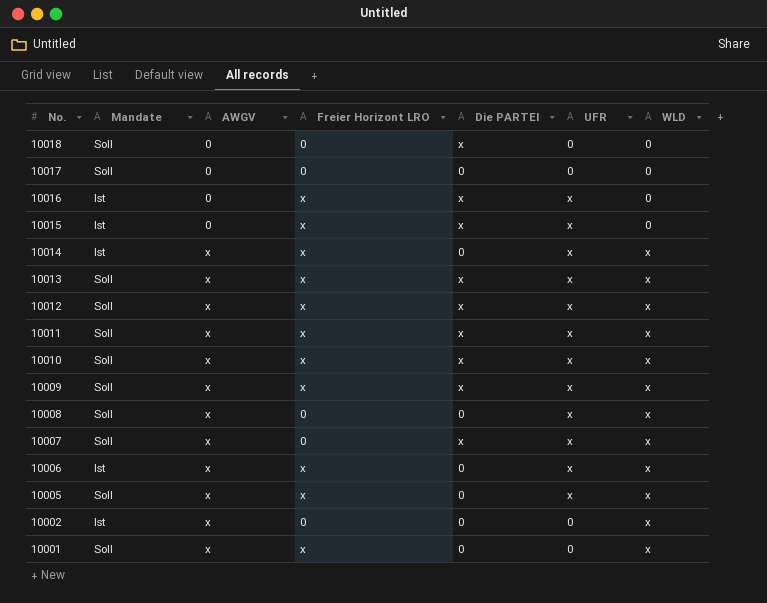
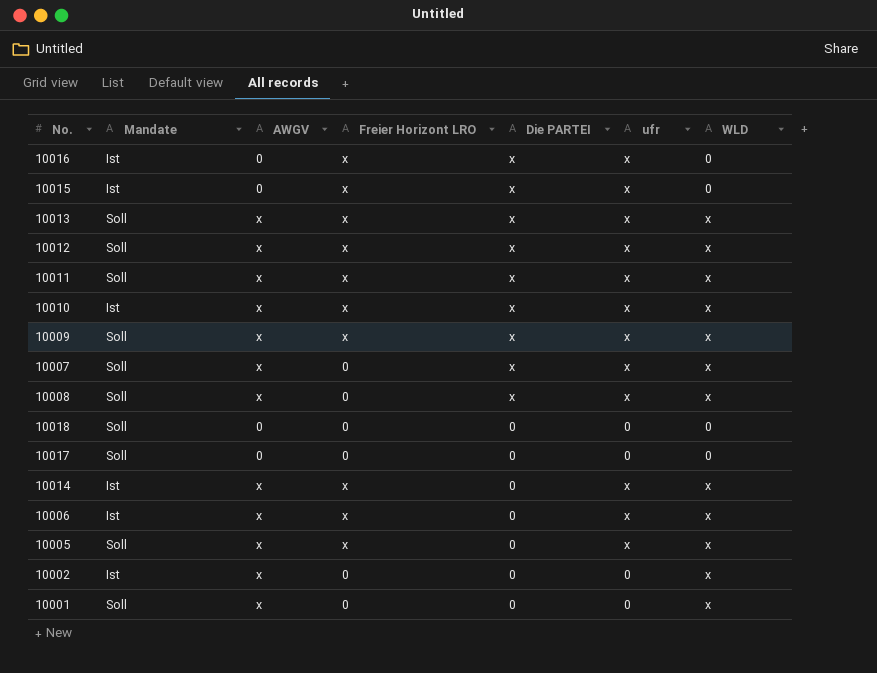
row order: No. descending -> Die PARTEI descending
column name: UFR -> ufr
10010 | Mandate: Soll -> Ist
10008 | Die PARTEI: 0 -> x
10018 | Die PARTEI: x -> 0
10001 | Freier Horizont LRO: x -> 0

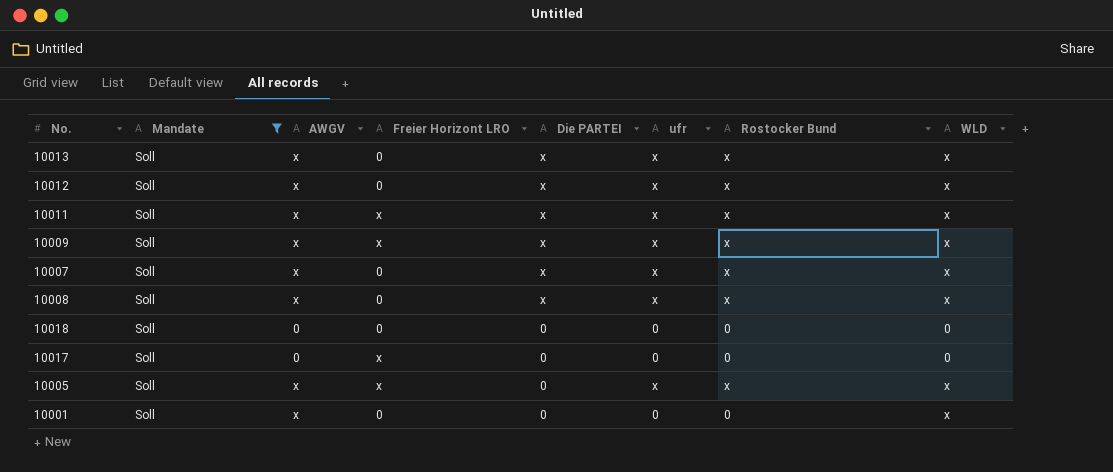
filter: none -> Mandate = Soll
column Rostocker Bund | position: none -> 7
10013 | Freier Horizont LRO: x -> 0
10012 | Freier Horizont LRO: x -> 0
10017 | Freier Horizont LRO: 0 -> x

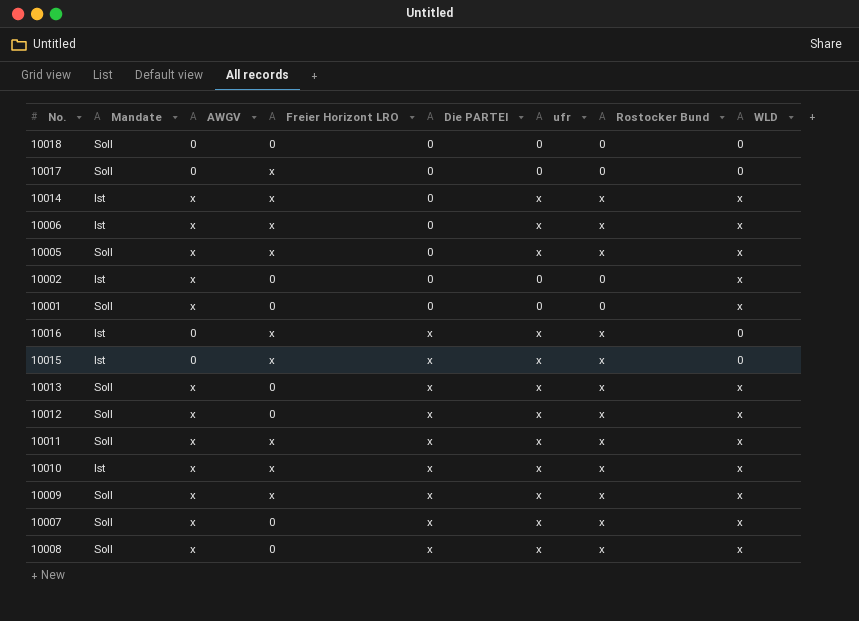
filter: Mandate = Soll -> none
row order: Die PARTEI descending -> Die PARTEI ascending

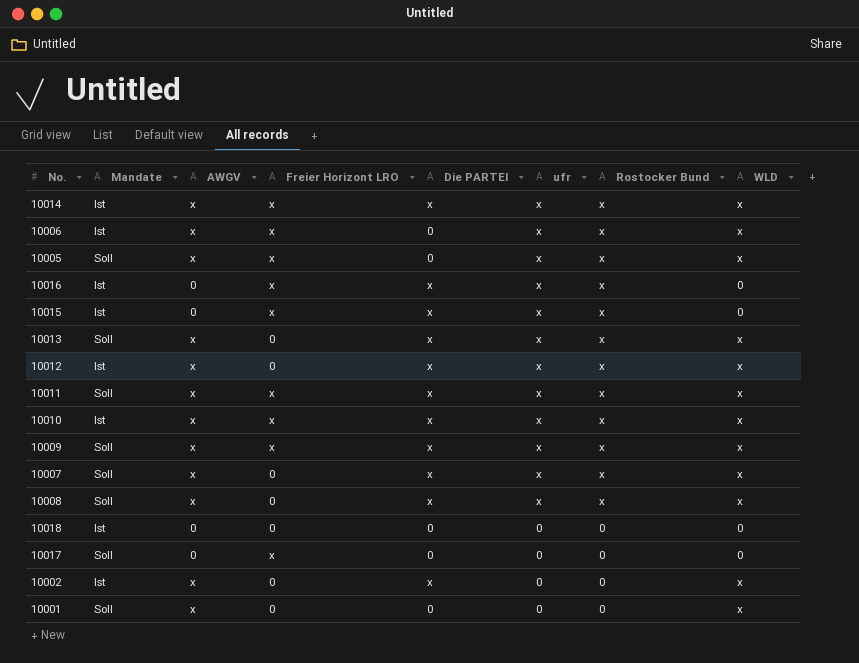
row order: Die PARTEI ascending -> ufr descending
10014 | Die PARTEI: 0 -> x
10012 | Mandate: Soll -> Ist
10018 | Mandate: Soll -> Ist
10002 | Die PARTEI: 0 -> x

